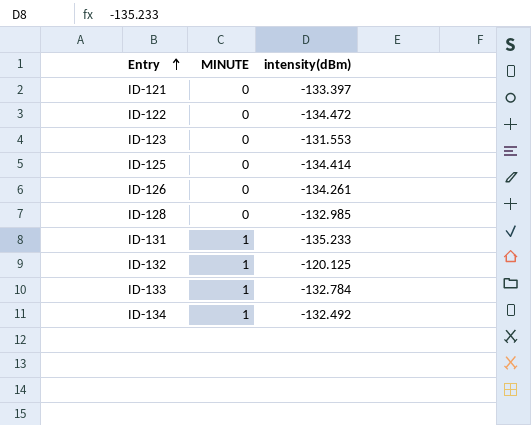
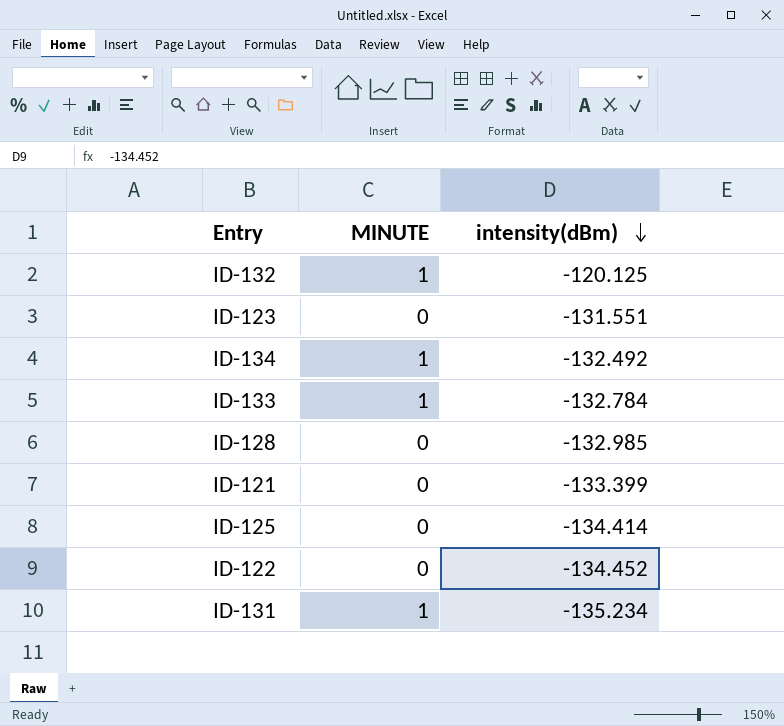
row order: Entry ascending -> intensity(dBm) descending
row ID-126: 0 | -134.261 -> none
ID-123 | intensity(dBm): -131.553 -> -131.551
ID-121 | intensity(dBm): -133.397 -> -133.399
ID-122 | intensity(dBm): -134.472 -> -134.452
ID-131 | intensity(dBm): -135.233 -> -135.234

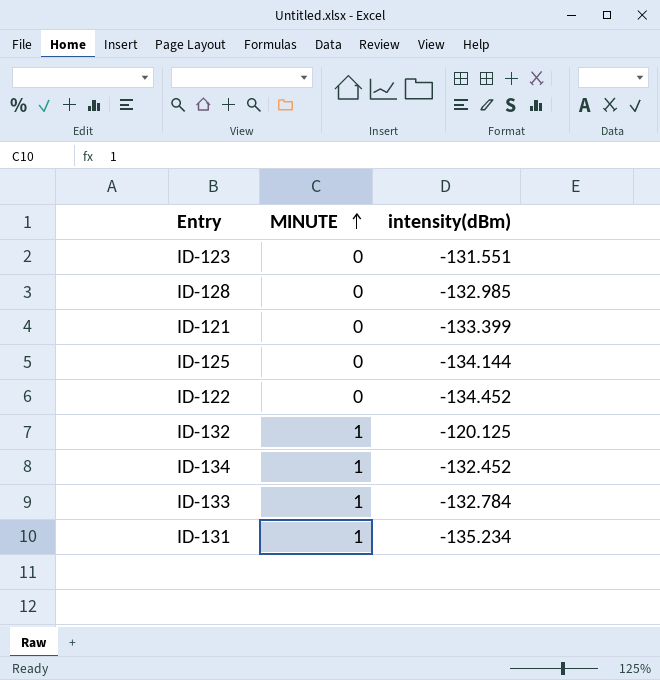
row order: intensity(dBm) descending -> MINUTE ascending
ID-125 | intensity(dBm): -134.414 -> -134.144
ID-134 | intensity(dBm): -132.492 -> -132.452

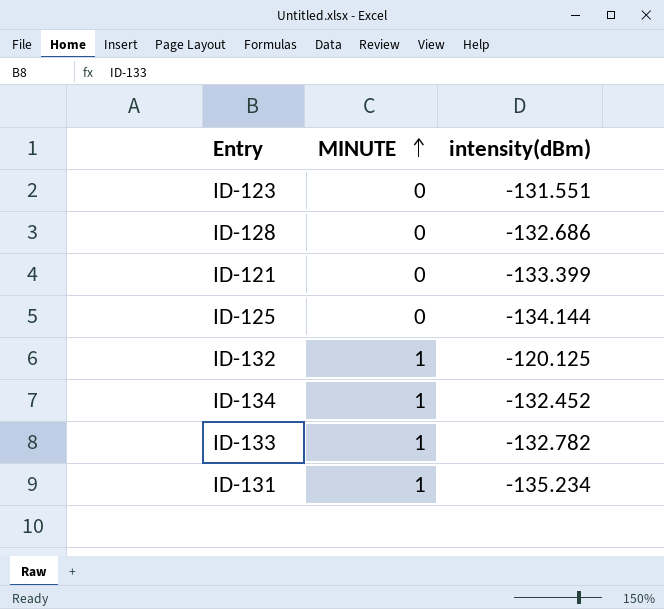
row ID-122: 0 | -134.452 -> none
ID-128 | intensity(dBm): -132.985 -> -132.686
ID-133 | intensity(dBm): -132.784 -> -132.782

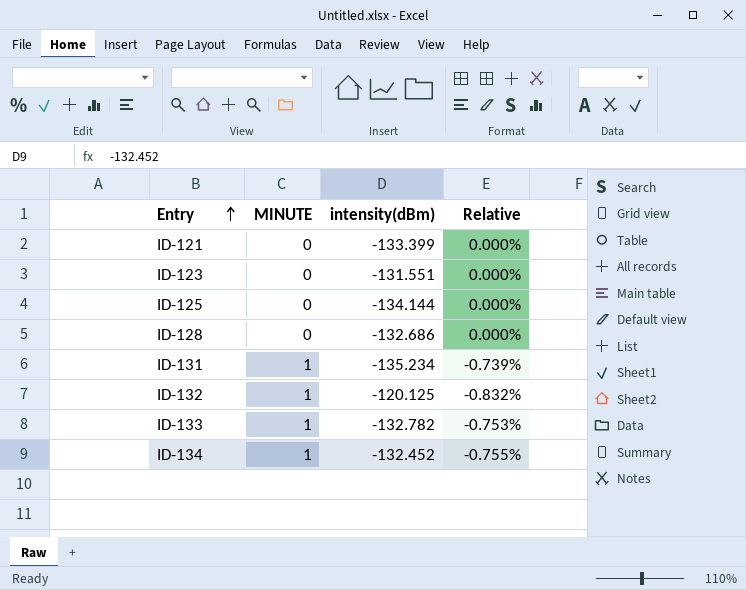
row order: MINUTE ascending -> Entry ascending
column Relative | formula: none -> [MINUTE] / [intensity(dBm)]

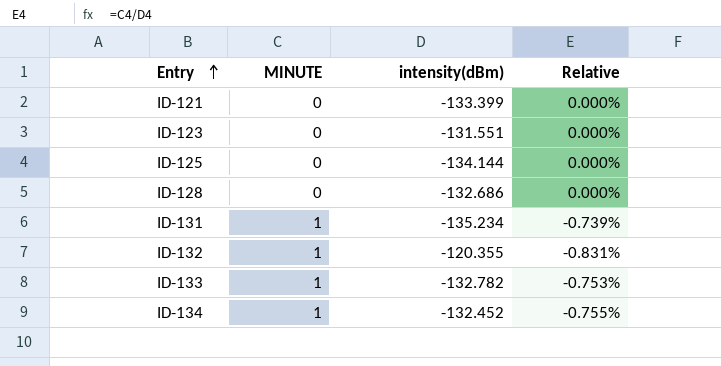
ID-132 | intensity(dBm): -120.125 -> -120.355
ID-132 | Relative: -0.832% -> -0.831%

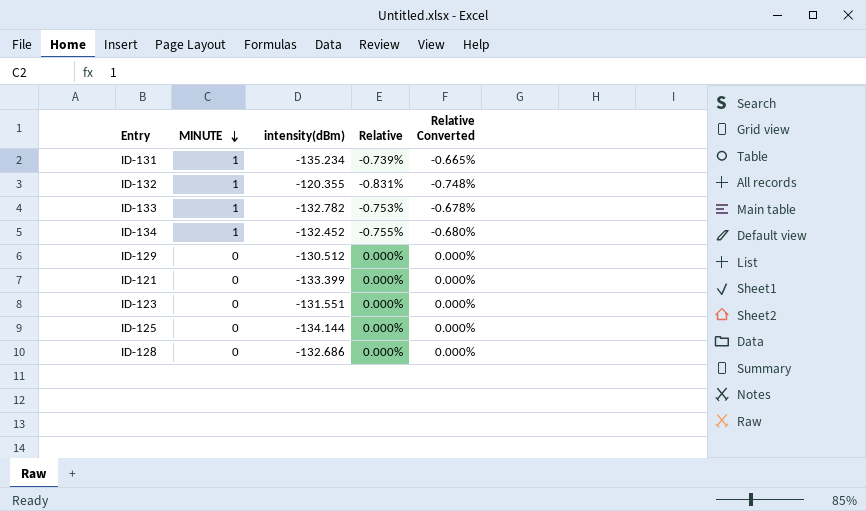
row order: Entry ascending -> MINUTE descending
column Relative Converted | formula: none -> [Relative] * 0.9
row ID-129: none -> 0 | -130.512 | 0.000% | 0.000%

